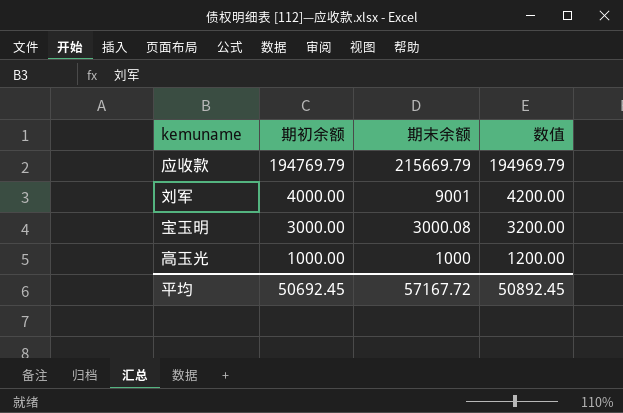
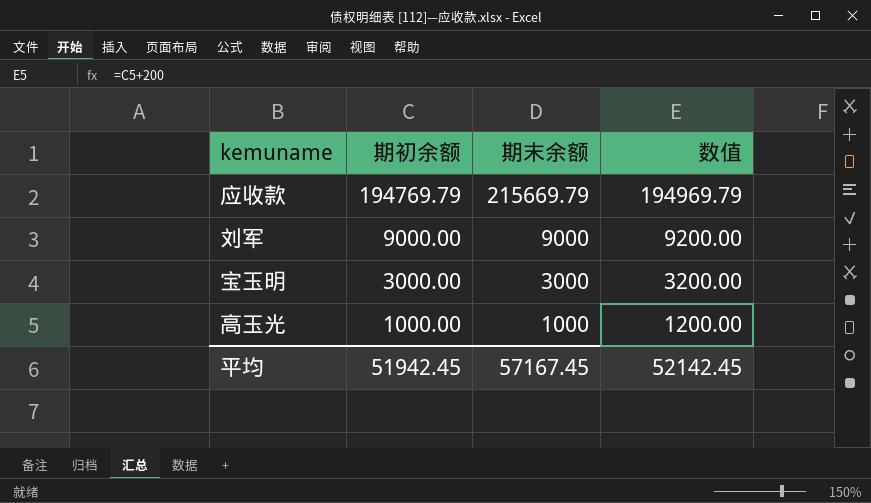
刘军 | 期初余额: 4000.00 -> 9000.00
刘军 | 期末余额: 9001 -> 9000
刘军 | 数值: 4200.00 -> 9200.00
宝玉明 | 期末余额: 3000.08 -> 3000
平均 | 期初余额: 50692.45 -> 51942.45
平均 | 期末余额: 57167.72 -> 57167.45
平均 | 数值: 50892.45 -> 52142.45

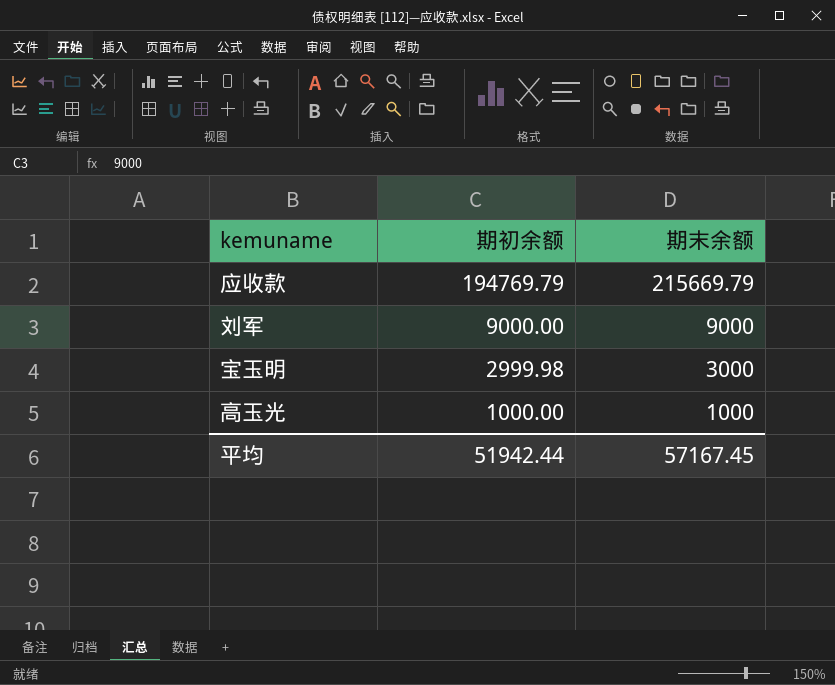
column 数值 | formula: [期初余额] + 200 -> none
宝玉明 | 期初余额: 3000.00 -> 2999.98
平均 | 期初余额: 51942.45 -> 51942.44

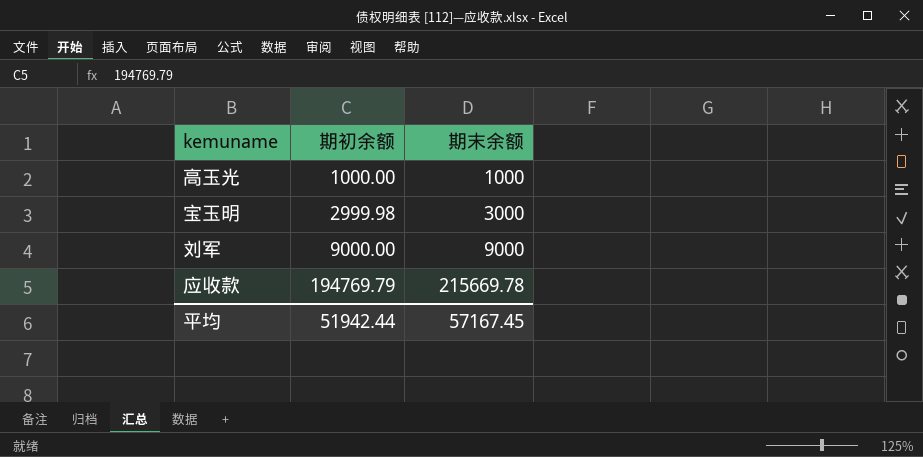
row order: 期初余额 descending -> 期初余额 ascending
应收款 | 期末余额: 215669.79 -> 215669.78

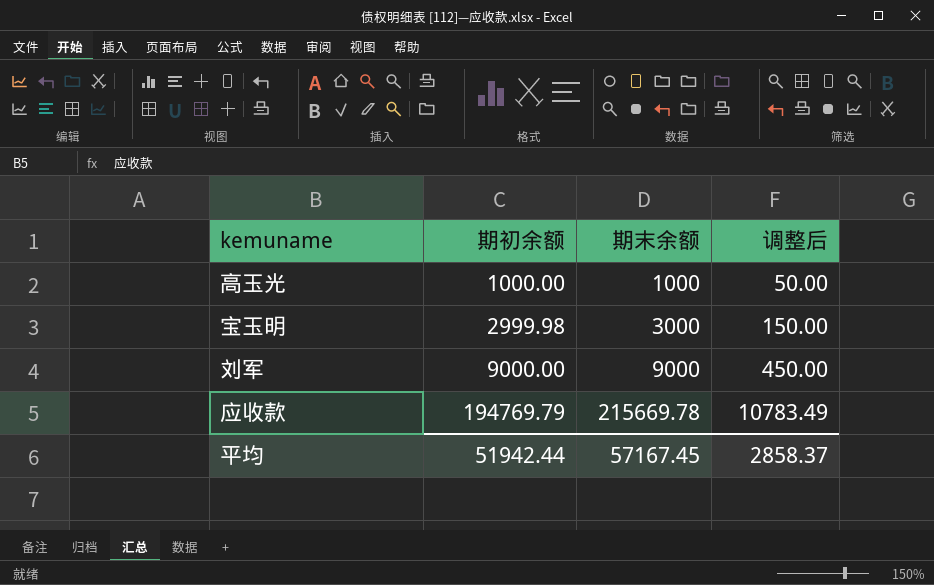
column 调整后 | formula: none -> [期末余额] * 0.05

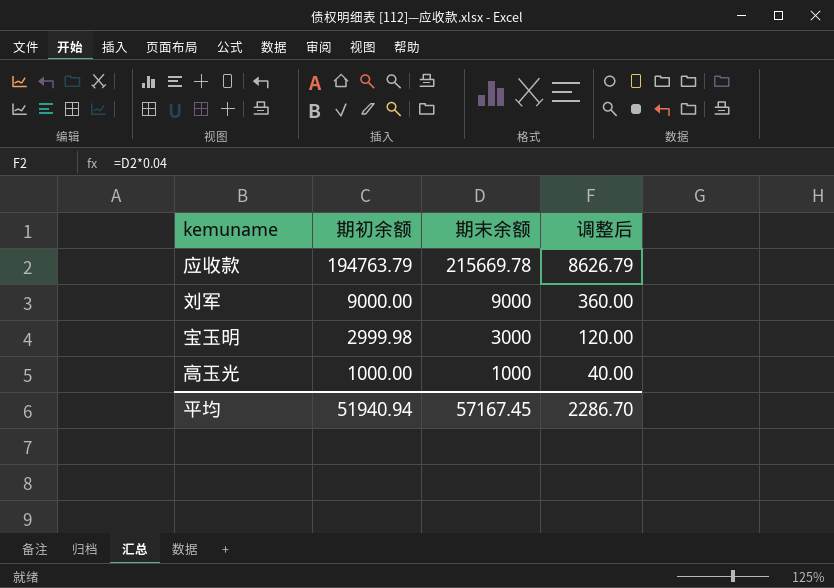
row order: 期初余额 ascending -> 期初余额 descending
column 调整后 | formula: [期末余额] * 0.05 -> [期末余额] * 0.04
应收款 | 期初余额: 194769.79 -> 194763.79
平均 | 期初余额: 51942.44 -> 51940.94
平均 | 调整后: 2858.37 -> 2286.70

